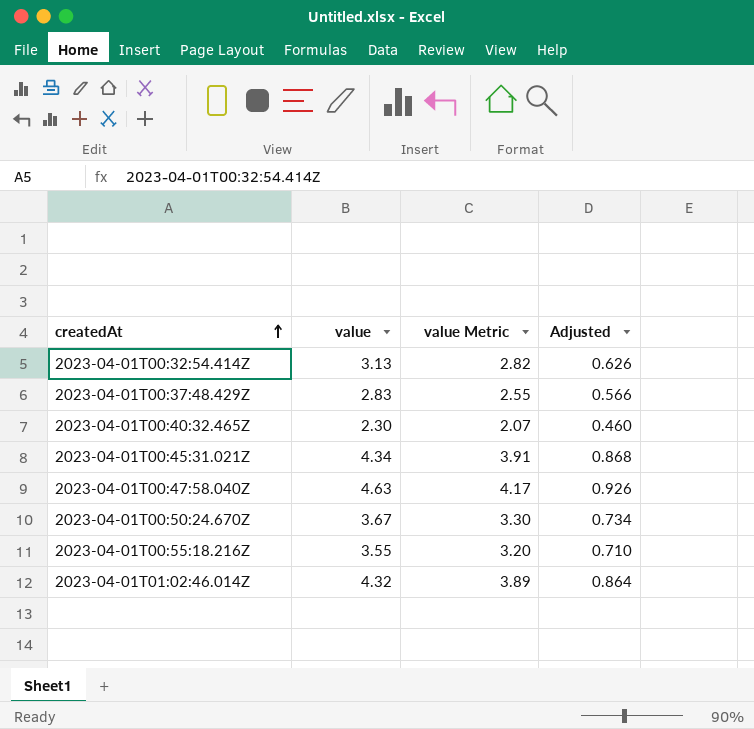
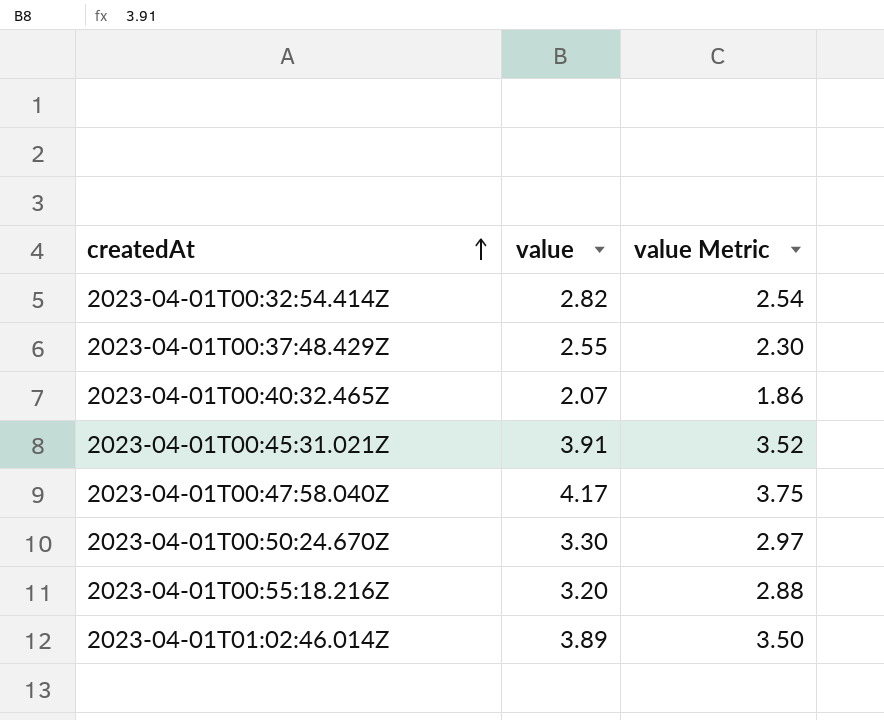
column Adjusted | formula: [value] * 0.2 -> none
2023-04-01T00:32:54.414Z | value: 3.13 -> 2.82
2023-04-01T00:32:54.414Z | value Metric: 2.82 -> 2.54
2023-04-01T00:37:48.429Z | value: 2.83 -> 2.55
2023-04-01T00:37:48.429Z | value Metric: 2.55 -> 2.30
2023-04-01T00:40:32.465Z | value: 2.30 -> 2.07
2023-04-01T00:40:32.465Z | value Metric: 2.07 -> 1.86
2023-04-01T00:45:31.021Z | value: 4.34 -> 3.91
2023-04-01T00:45:31.021Z | value Metric: 3.91 -> 3.52
2023-04-01T00:47:58.040Z | value: 4.63 -> 4.17
2023-04-01T00:47:58.040Z | value Metric: 4.17 -> 3.75
2023-04-01T00:50:24.670Z | value: 3.67 -> 3.30
2023-04-01T00:50:24.670Z | value Metric: 3.30 -> 2.97
2023-04-01T00:55:18.216Z | value: 3.55 -> 3.20
2023-04-01T00:55:18.216Z | value Metric: 3.20 -> 2.88
2023-04-01T01:02:46.014Z | value: 4.32 -> 3.89
2023-04-01T01:02:46.014Z | value Metric: 3.89 -> 3.50

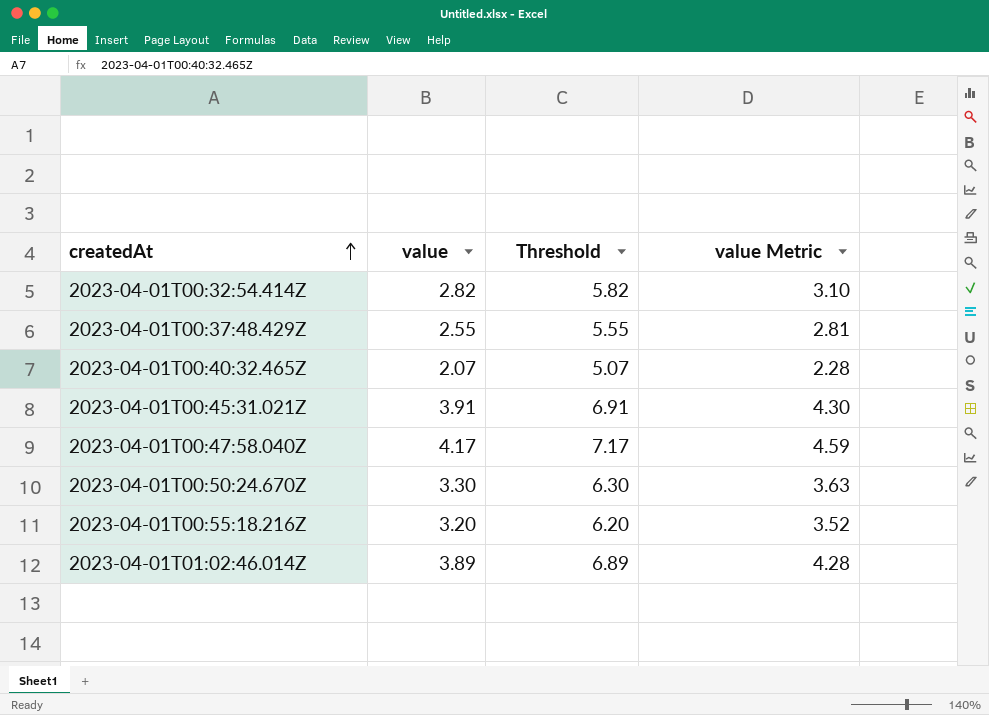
column Threshold | formula: none -> [value] + 3
column value Metric | formula: [value] * 0.9 -> [value] * 1.1

